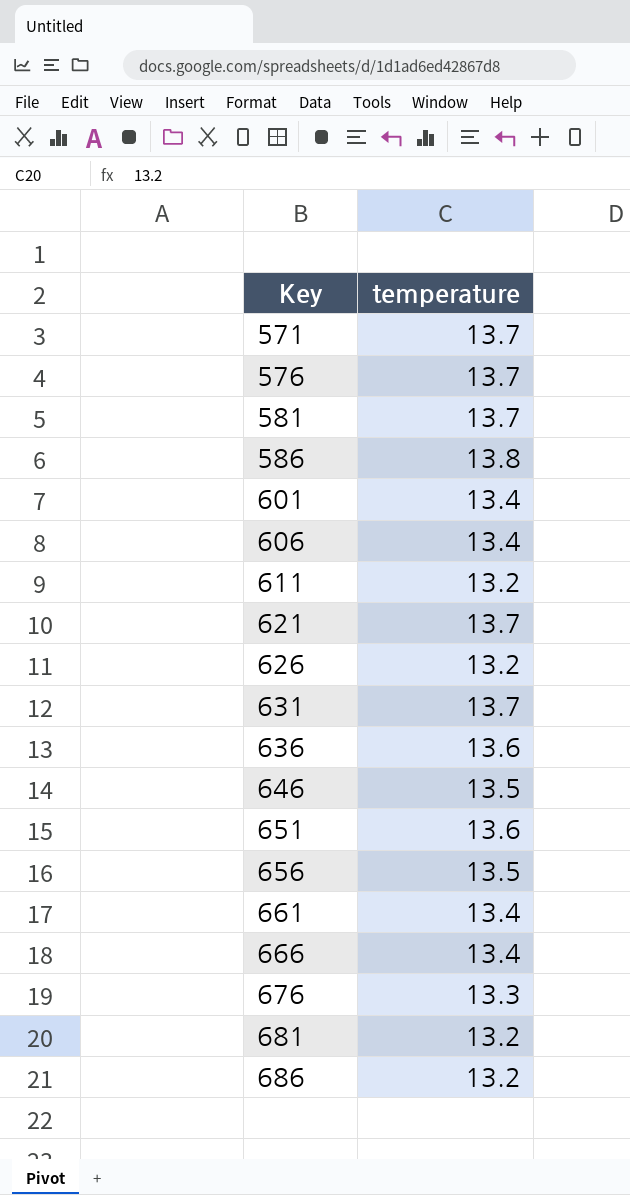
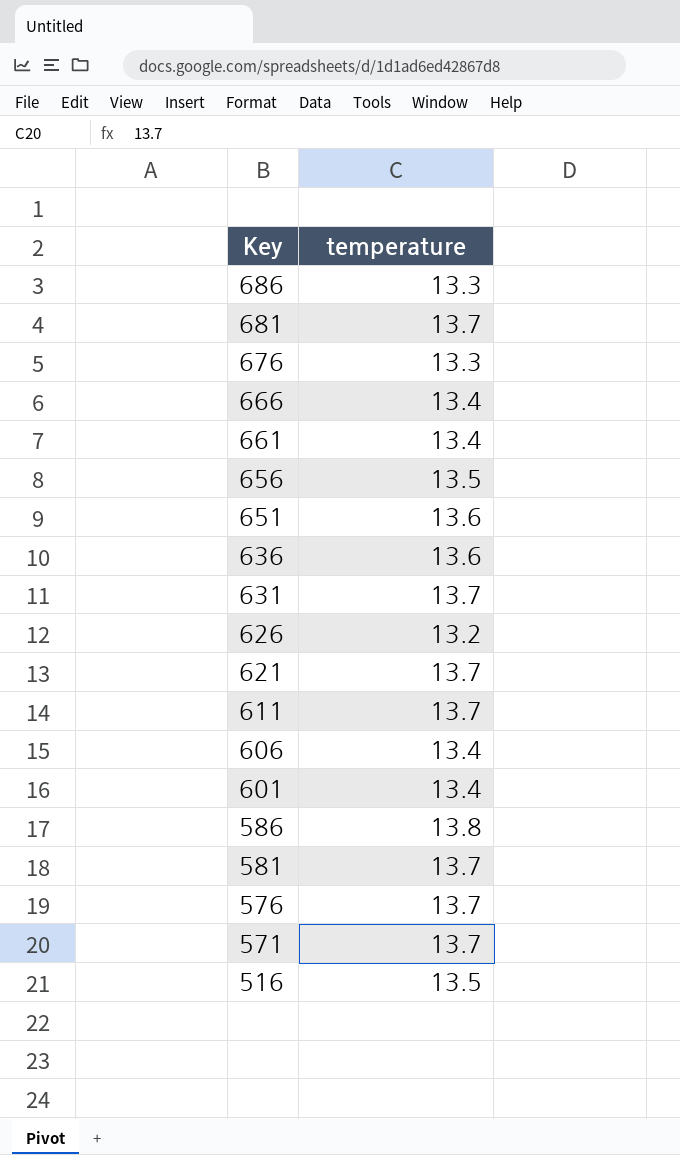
row order: Key ascending -> Key descending
row 646: 13.5 -> none
686 | temperature: 13.2 -> 13.3
681 | temperature: 13.2 -> 13.7
611 | temperature: 13.2 -> 13.7
row 516: none -> 13.5

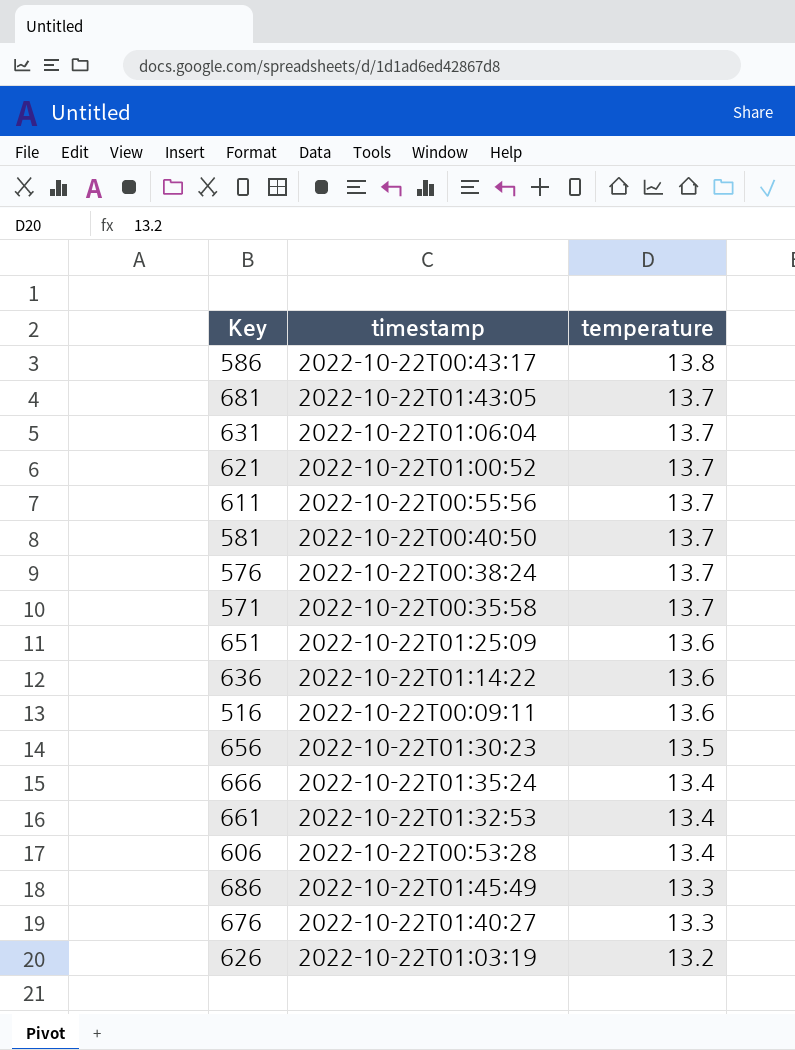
row order: Key descending -> temperature descending
column timestamp | position: none -> 2
row 601: 13.4 -> none
516 | temperature: 13.5 -> 13.6

